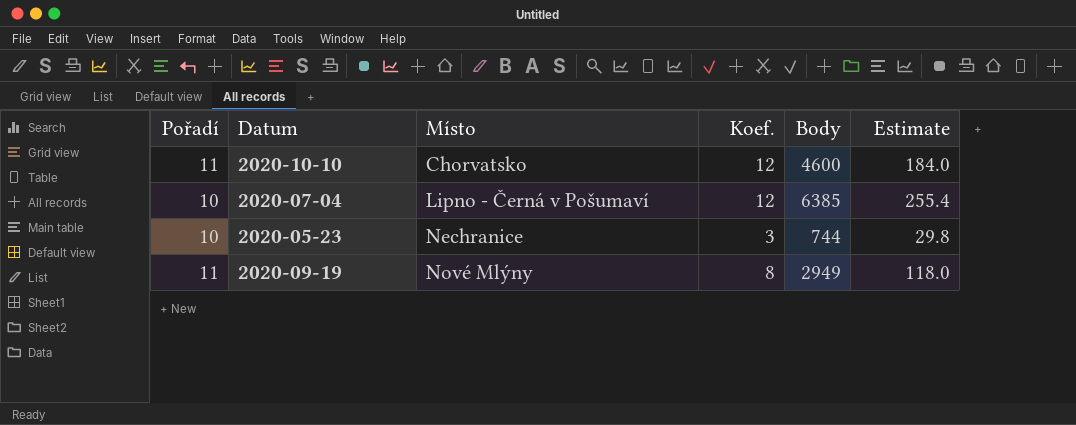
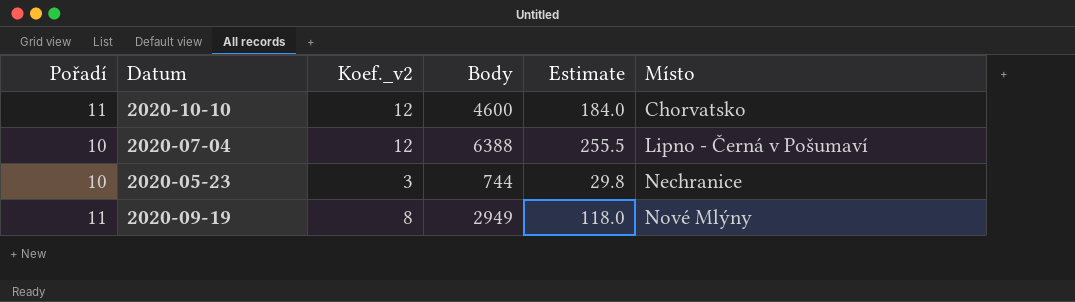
column name: Koef. -> Koef._v2
column Místo | position: 3 -> 6
2020-07-04 | Body: 6385 -> 6388
2020-07-04 | Estimate: 255.4 -> 255.5

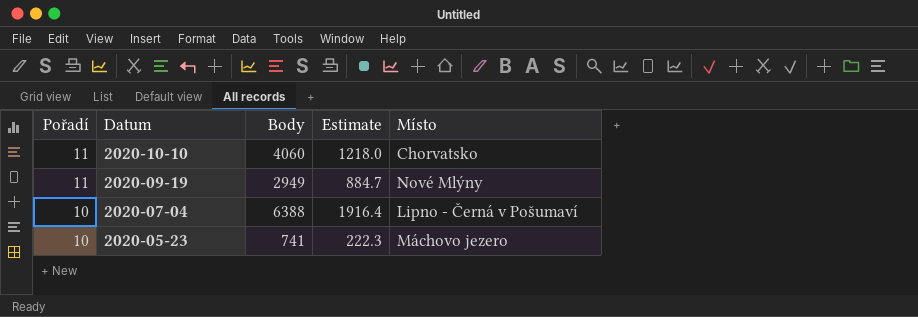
row order: Místo ascending -> Pořadí descending
column Koef._v2 | position: 3 -> none
column Estimate | formula: [Body] * 0.04 -> [Body] * 0.3
2020-10-10 | Body: 4600 -> 4060
2020-05-23 | Body: 744 -> 741
2020-05-23 | Místo: Nechranice -> Máchovo jezero

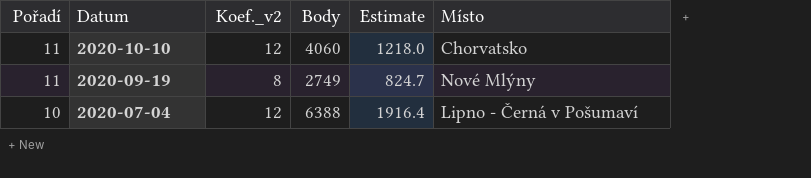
column Koef._v2 | position: none -> 3
row 2020-05-23: 10 | 741 | 222.3 | Máchovo jezero -> none
2020-09-19 | Body: 2949 -> 2749
2020-09-19 | Estimate: 884.7 -> 824.7

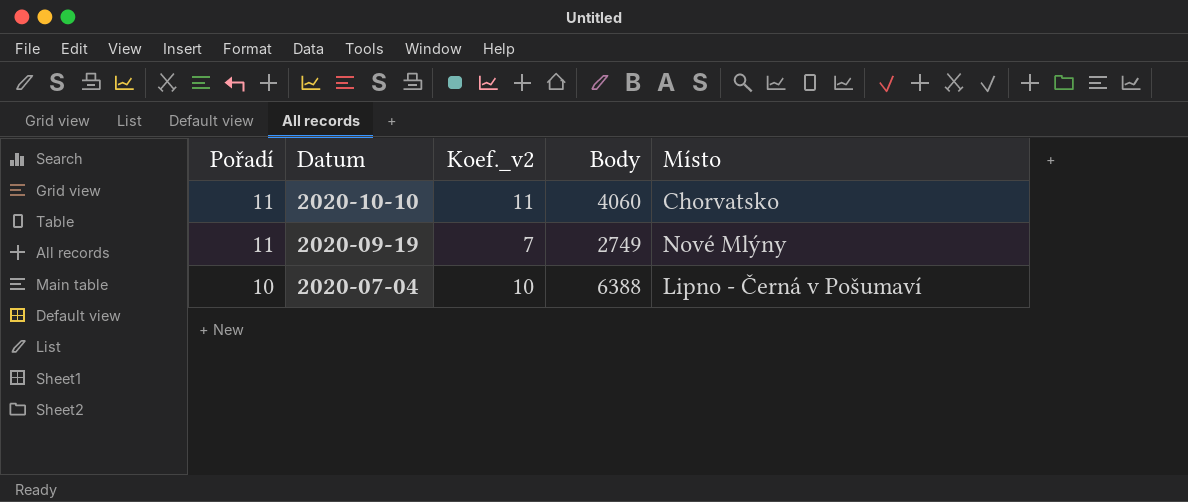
column Estimate | formula: [Body] * 0.3 -> none
2020-10-10 | Koef._v2: 12 -> 11
2020-09-19 | Koef._v2: 8 -> 7
2020-07-04 | Koef._v2: 12 -> 10

